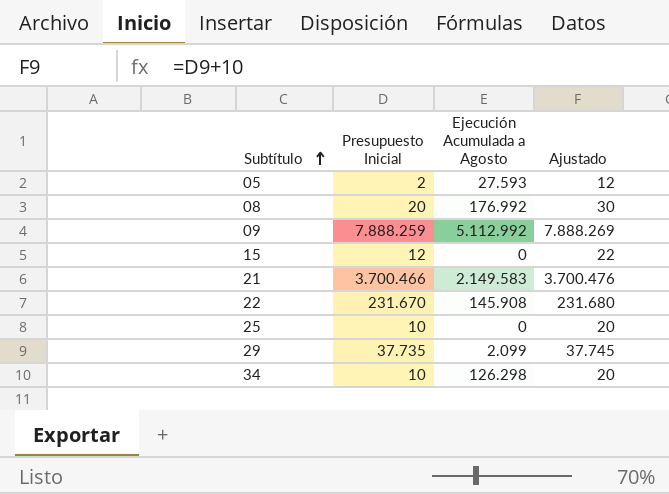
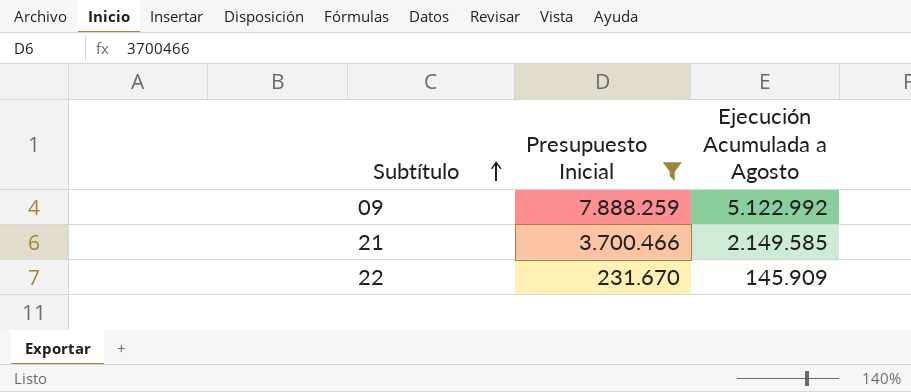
filter: none -> Presupuesto Inicial >= 231.670
column Ajustado | formula: [Presupuesto Inicial] + 10 -> none
09 | Ejecución Acumulada a Agosto: 5.112.992 -> 5.122.992
21 | Ejecución Acumulada a Agosto: 2.149.583 -> 2.149.585
22 | Ejecución Acumulada a Agosto: 145.908 -> 145.909

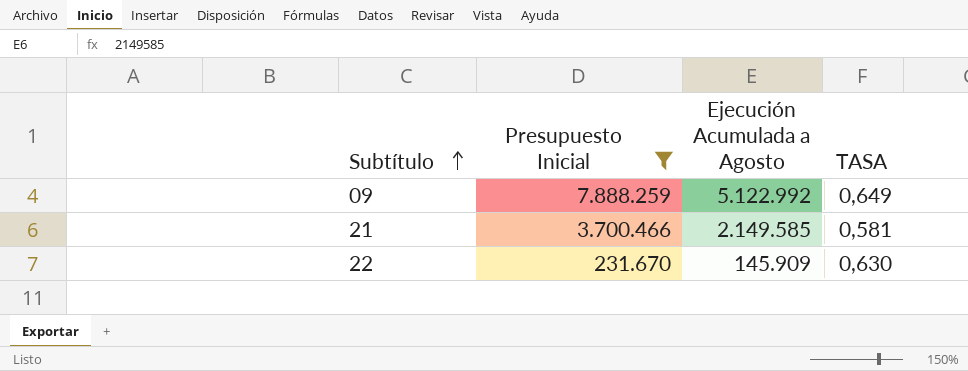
column TASA | formula: none -> [Ejecución Acumulada a Agosto] / [Presupuesto Inicial]

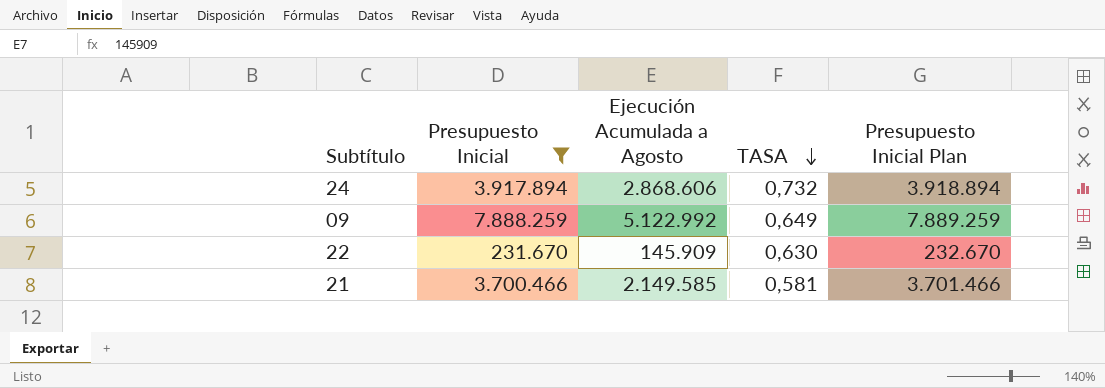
row order: Subtítulo ascending -> TASA descending
column Presupuesto Inicial Plan | formula: none -> [Presupuesto Inicial] + 1000
row 24: none -> 3.917.894 | 2.868.606 | 0,732 | 3.918.894

